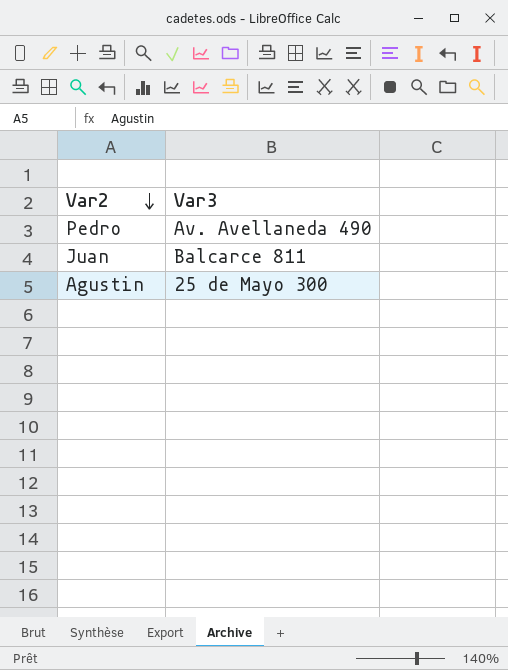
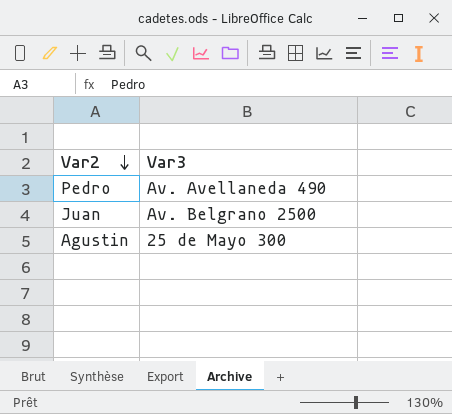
Juan | Var3: Balcarce 811 -> Av. Belgrano 2500

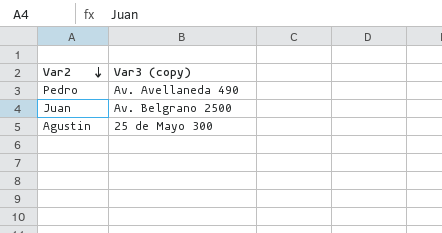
column name: Var3 -> Var3 (copy)

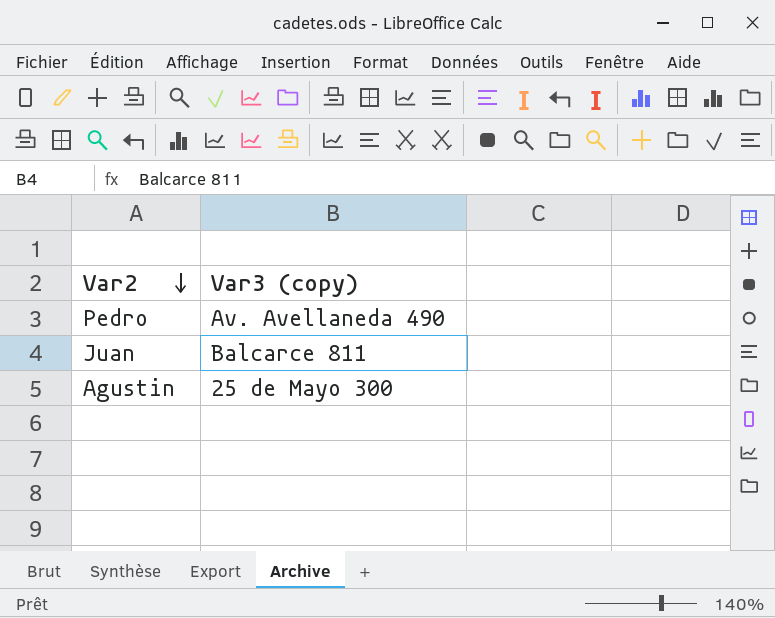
Juan | Var3 (copy): Av. Belgrano 2500 -> Balcarce 811

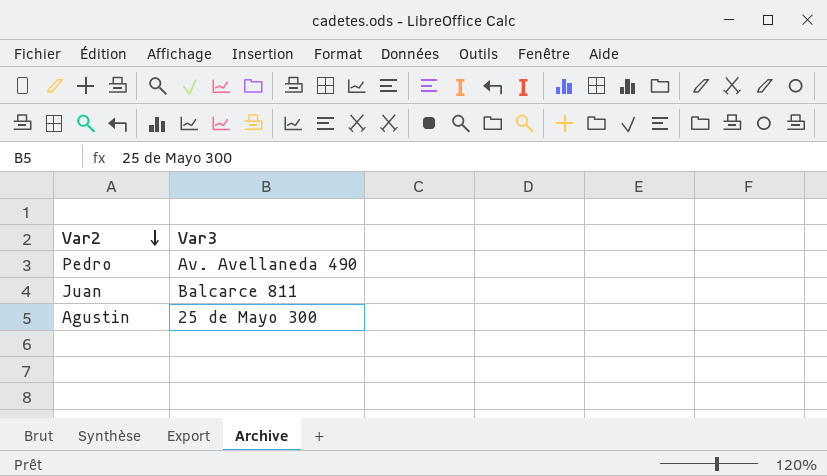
column name: Var3 (copy) -> Var3

